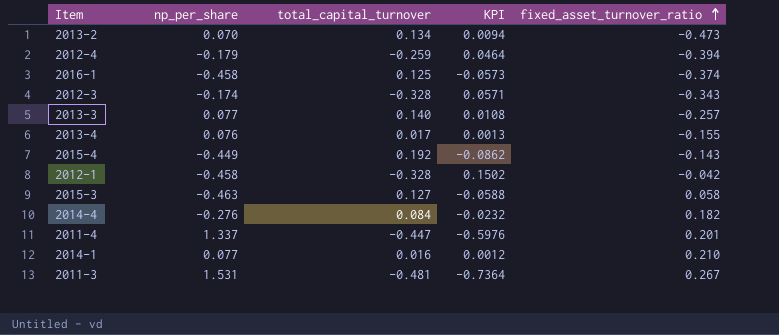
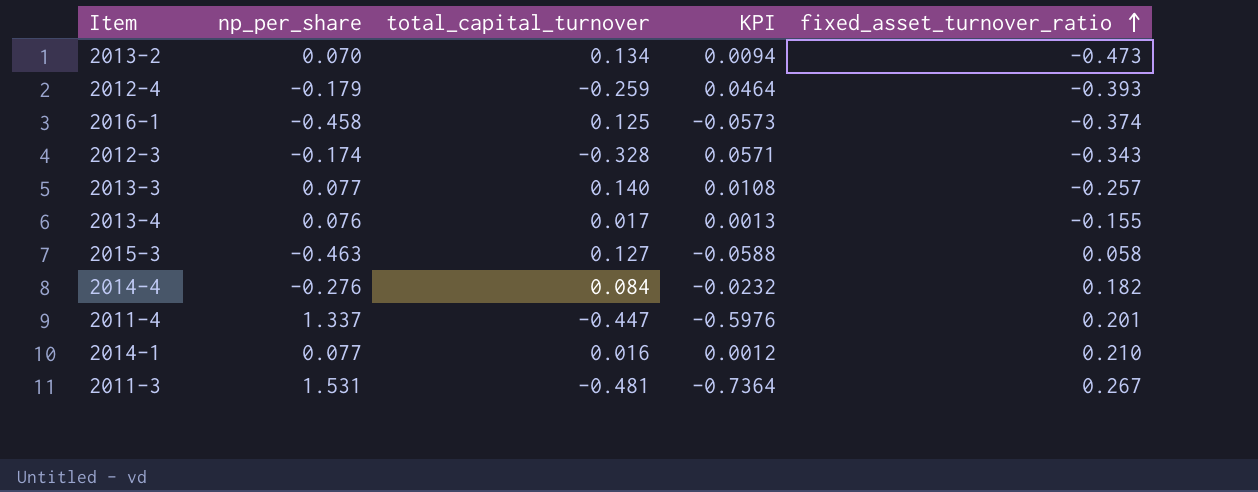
row 2015-4: -0.449 | 0.192 | -0.0862 | -0.143 -> none
row 2012-1: -0.458 | -0.328 | 0.1502 | -0.042 -> none
2012-4 | fixed_asset_turnover_ratio: -0.394 -> -0.393

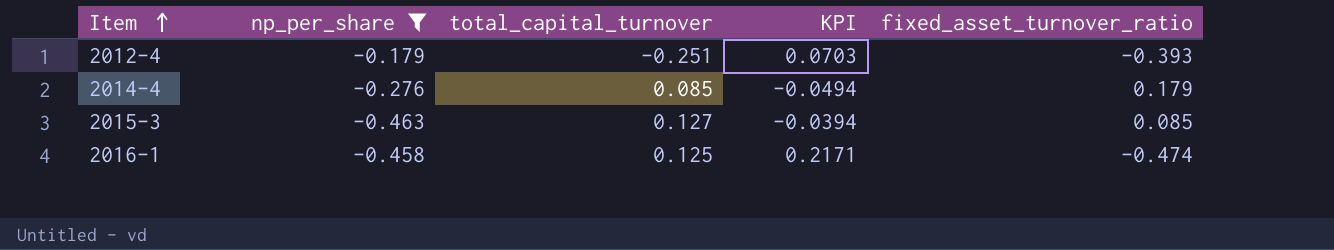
filter: none -> np_per_share <= -0.179
row order: fixed_asset_turnover_ratio ascending -> Item ascending
column KPI | formula: [np_per_share] * [total_capital_turnover] -> [np_per_share] * [fixed_asset_turnover_ratio]
2012-4 | total_capital_turnover: -0.259 -> -0.251
2014-4 | total_capital_turnover: 0.084 -> 0.085
2014-4 | fixed_asset_turnover_ratio: 0.182 -> 0.179
2015-3 | fixed_asset_turnover_ratio: 0.058 -> 0.085
2016-1 | fixed_asset_turnover_ratio: -0.374 -> -0.474

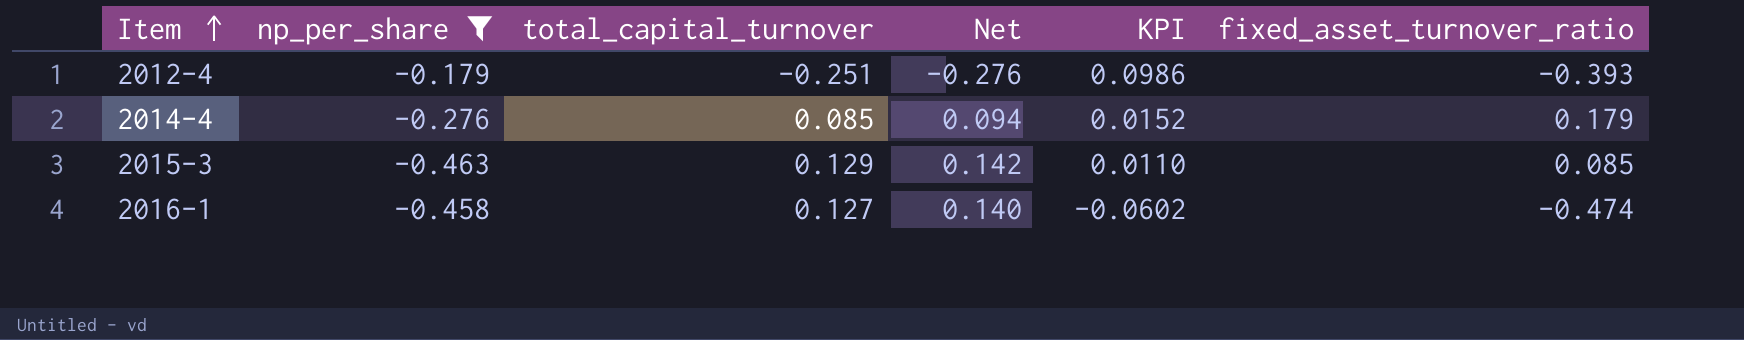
column Net | formula: none -> [total_capital_turnover] * 1.1
column KPI | formula: [np_per_share] * [fixed_asset_turnover_ratio] -> [total_capital_turnover] * [fixed_asset_turnover_ratio]
2015-3 | total_capital_turnover: 0.127 -> 0.129
2016-1 | total_capital_turnover: 0.125 -> 0.127

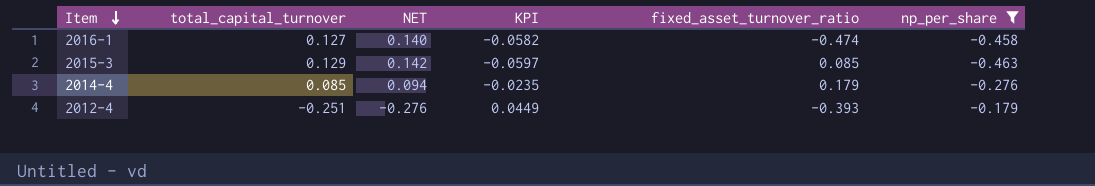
row order: Item ascending -> Item descending
column name: Net -> NET
column KPI | formula: [total_capital_turnover] * [fixed_asset_turnover_ratio] -> [total_capital_turnover] * [np_per_share]
column np_per_share | position: 2 -> 6

